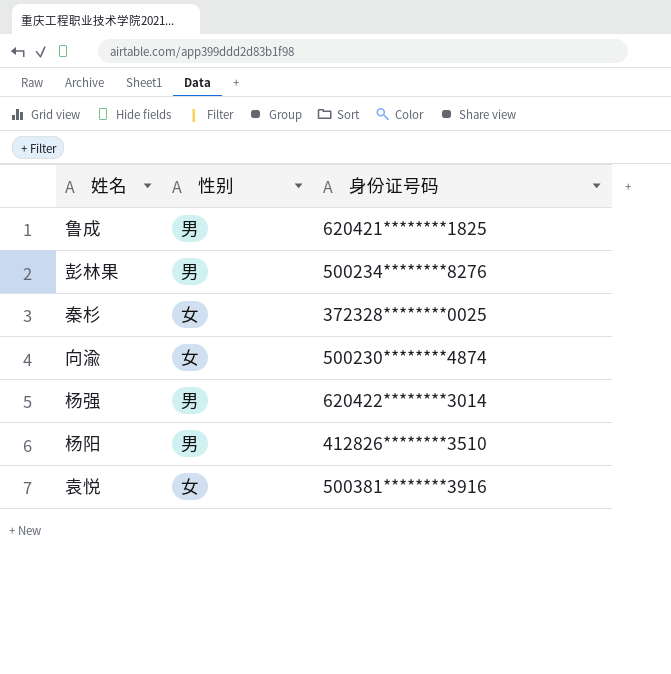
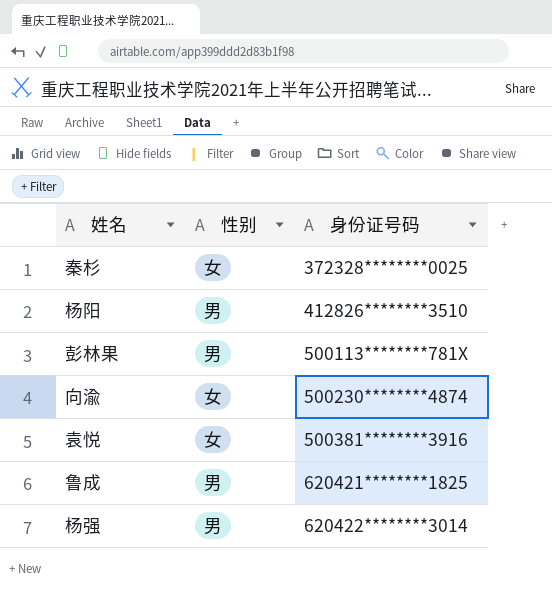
row order: none -> 身份证号码 ascending
彭林果 | 身份证号码: 500234********8276 -> 500113********781X

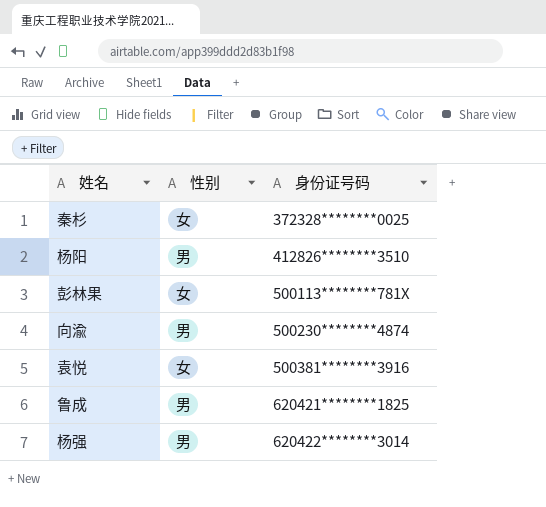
彭林果 | 性别: 男 -> 女
向渝 | 性别: 女 -> 男

